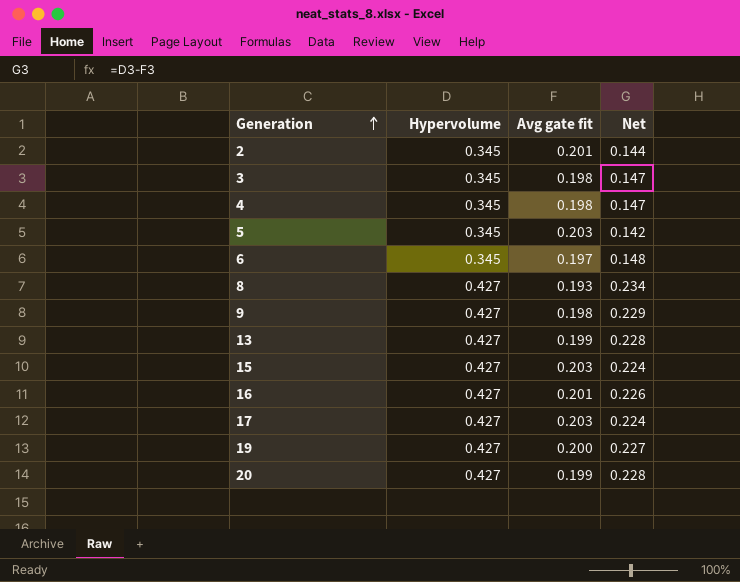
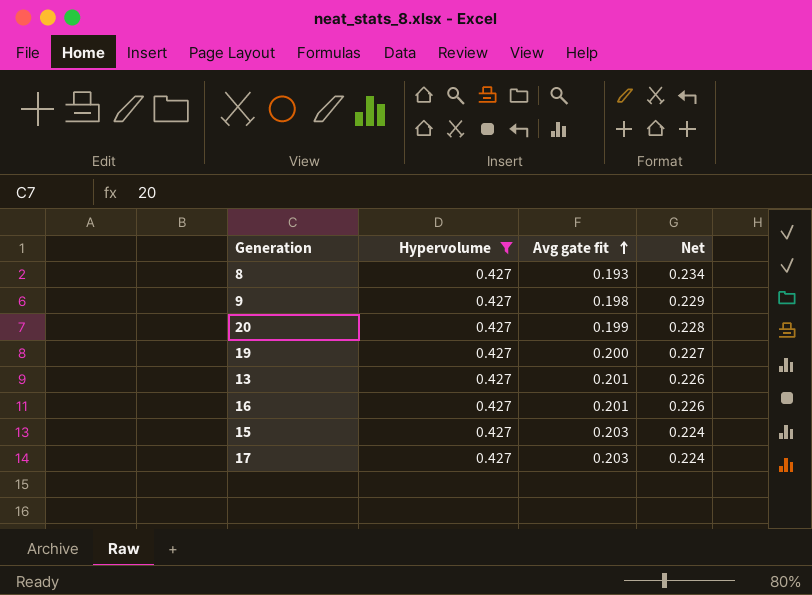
filter: none -> Hypervolume = 0.427
row order: Generation ascending -> Avg gate fit ascending
13 | Avg gate fit: 0.199 -> 0.201
13 | Net: 0.228 -> 0.226

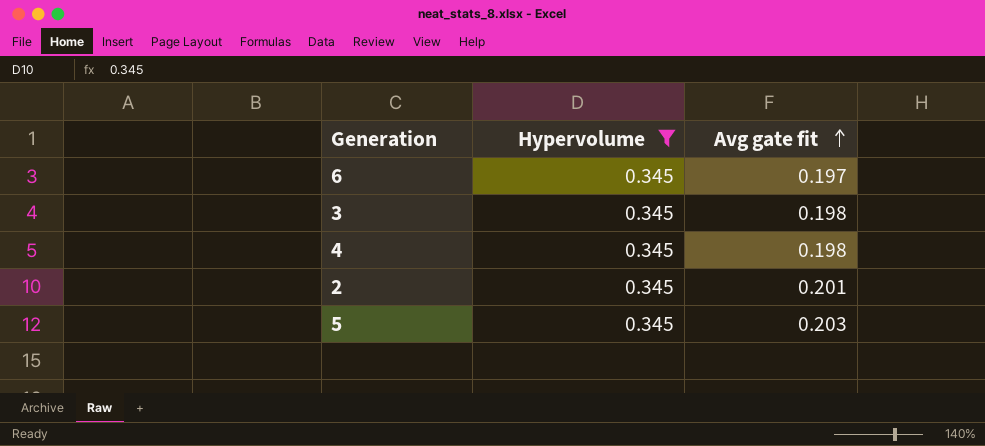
filter: Hypervolume = 0.427 -> Hypervolume = 0.345
column Net | formula: [Hypervolume] - [Avg gate fit] -> none

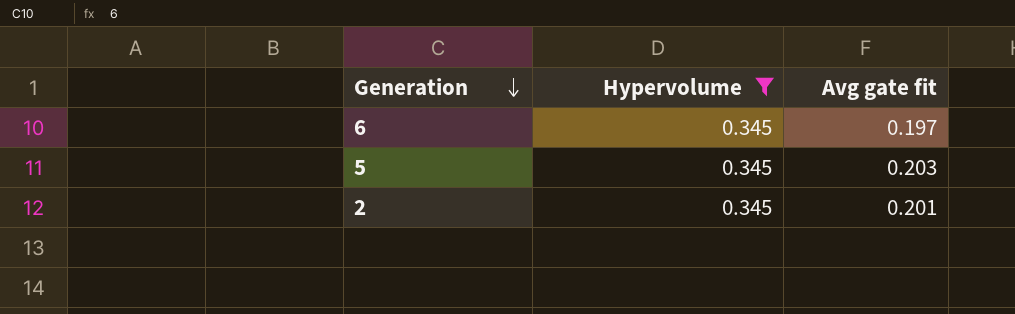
row order: Avg gate fit ascending -> Generation descending
row 3: 0.345 | 0.198 -> none
row 4: 0.345 | 0.198 -> none

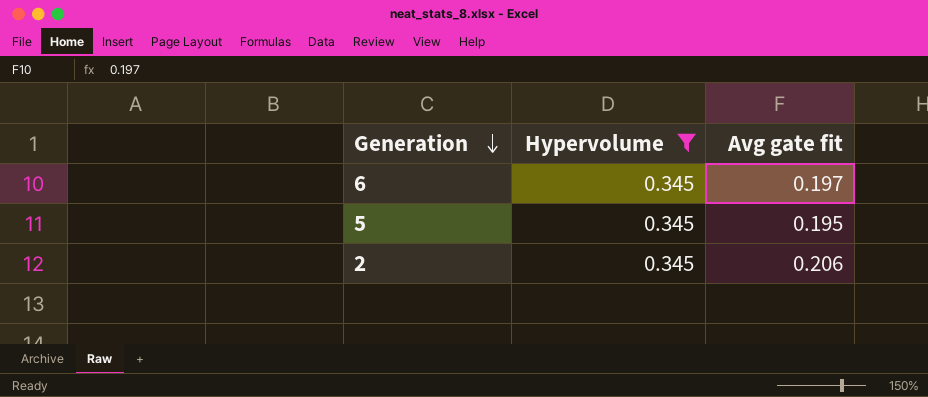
5 | Avg gate fit: 0.203 -> 0.195
2 | Avg gate fit: 0.201 -> 0.206

